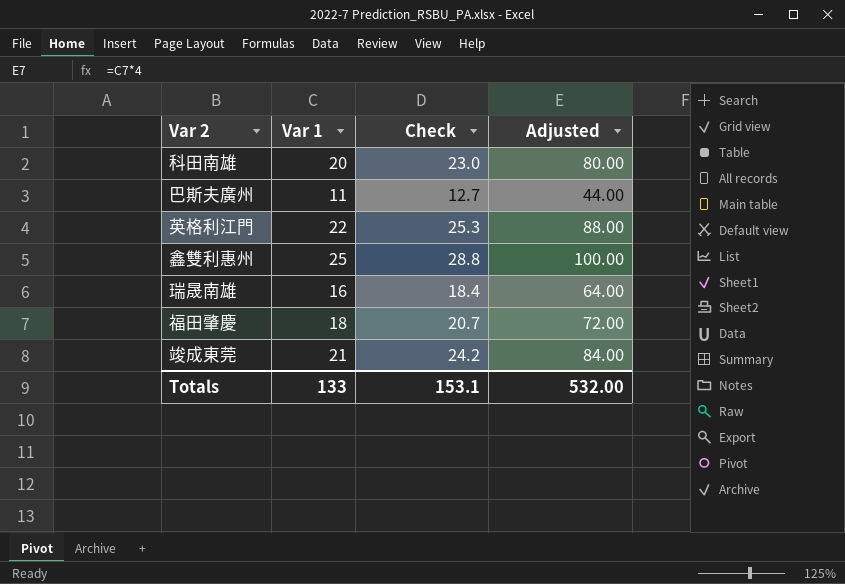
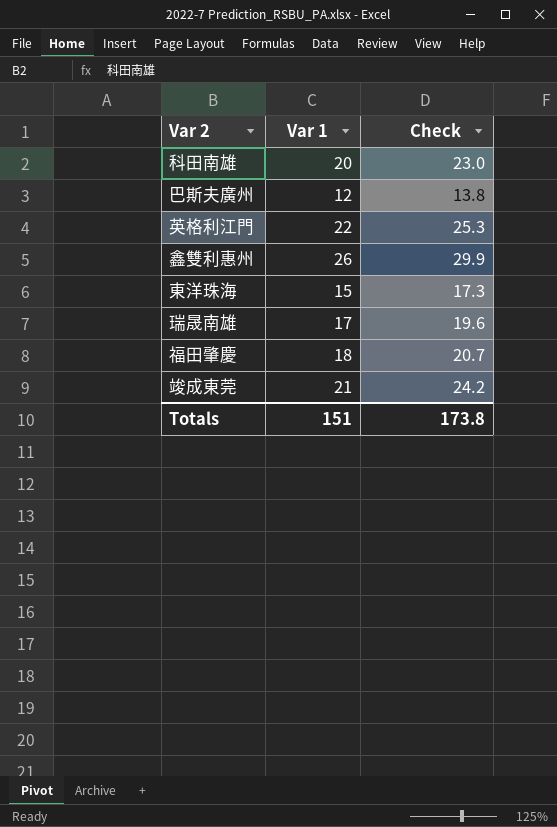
column Adjusted | formula: [Var 1] * 4 -> none
巴斯夫廣州 | Var 1: 11 -> 12
巴斯夫廣州 | Check: 12.7 -> 13.8
鑫雙利惠州 | Var 1: 25 -> 26
鑫雙利惠州 | Check: 28.8 -> 29.9
row 東洋珠海: none -> 15 | 17.3
瑞晟南雄 | Var 1: 16 -> 17
瑞晟南雄 | Check: 18.4 -> 19.6
Totals | Var 1: 133 -> 151
Totals | Check: 153.1 -> 173.8

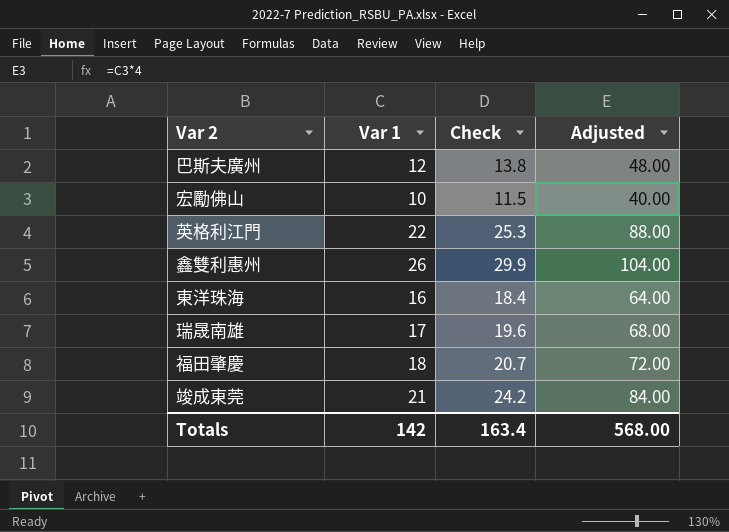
column Adjusted | formula: none -> [Var 1] * 4
row 科田南雄: 20 | 23.0 -> none
row 宏勵佛山: none -> 10 | 11.5 | 40.00
東洋珠海 | Var 1: 15 -> 16
東洋珠海 | Check: 17.3 -> 18.4
Totals | Var 1: 151 -> 142
Totals | Check: 173.8 -> 163.4

